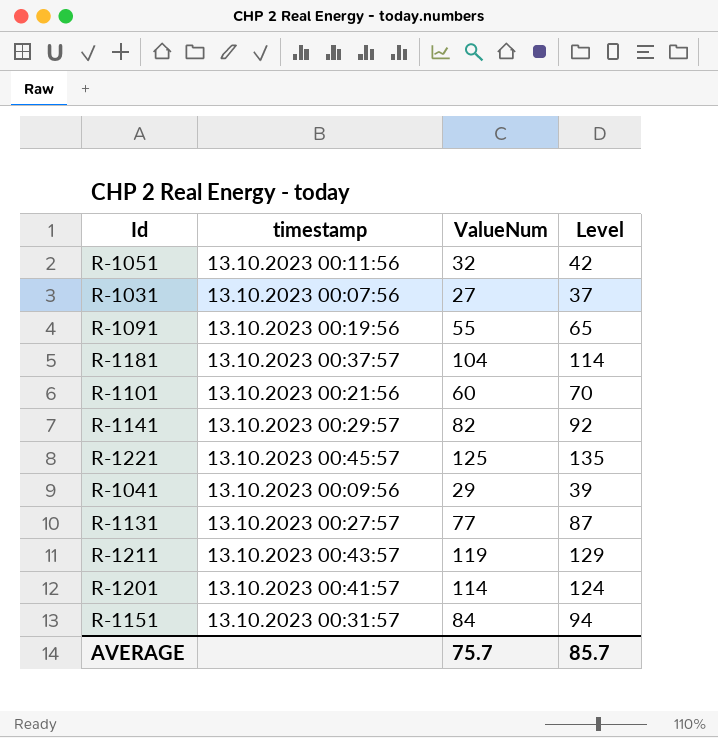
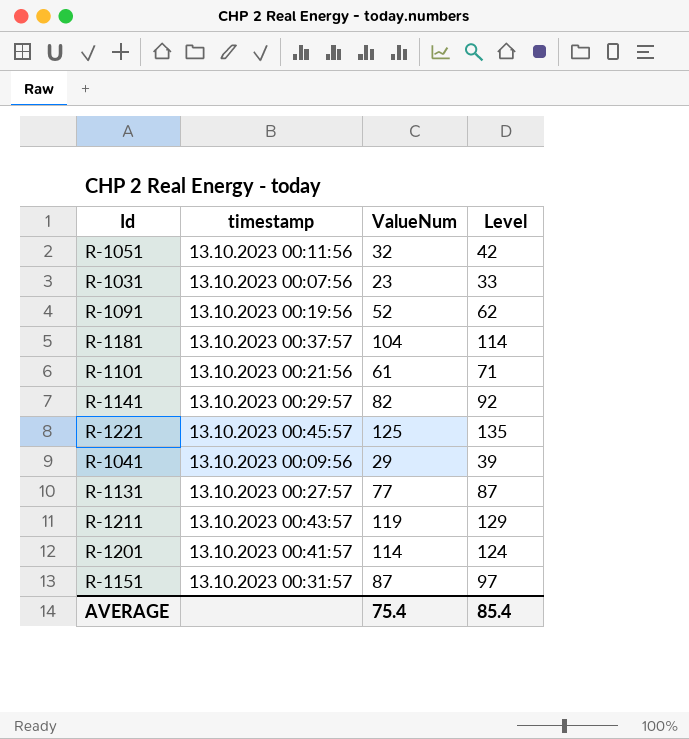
R-1031 | ValueNum: 27 -> 23
R-1031 | Level: 37 -> 33
R-1091 | ValueNum: 55 -> 52
R-1091 | Level: 65 -> 62
R-1101 | ValueNum: 60 -> 61
R-1101 | Level: 70 -> 71
R-1151 | ValueNum: 84 -> 87
R-1151 | Level: 94 -> 97
AVERAGE | ValueNum: 75.7 -> 75.4
AVERAGE | Level: 85.7 -> 85.4

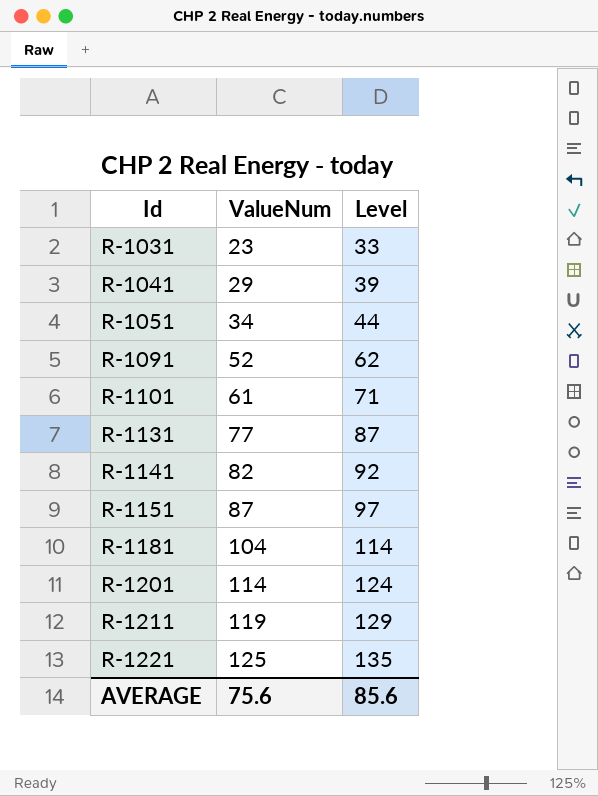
row order: none -> Id ascending
column timestamp | position: 2 -> none
R-1051 | ValueNum: 32 -> 34
R-1051 | Level: 42 -> 44
AVERAGE | ValueNum: 75.4 -> 75.6
AVERAGE | Level: 85.4 -> 85.6

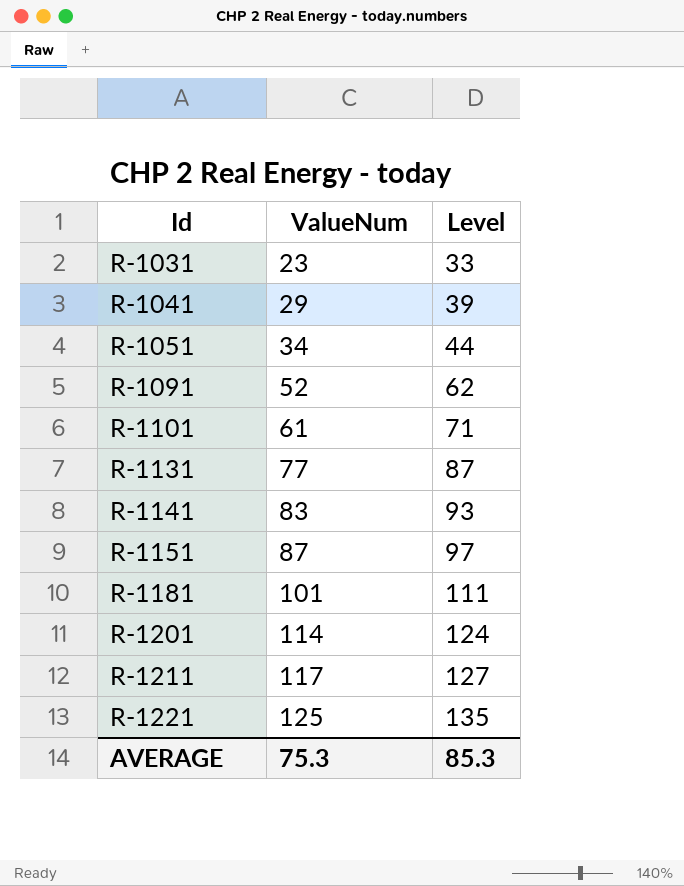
R-1141 | ValueNum: 82 -> 83
R-1141 | Level: 92 -> 93
R-1181 | ValueNum: 104 -> 101
R-1181 | Level: 114 -> 111
R-1211 | ValueNum: 119 -> 117
R-1211 | Level: 129 -> 127
AVERAGE | ValueNum: 75.6 -> 75.3
AVERAGE | Level: 85.6 -> 85.3

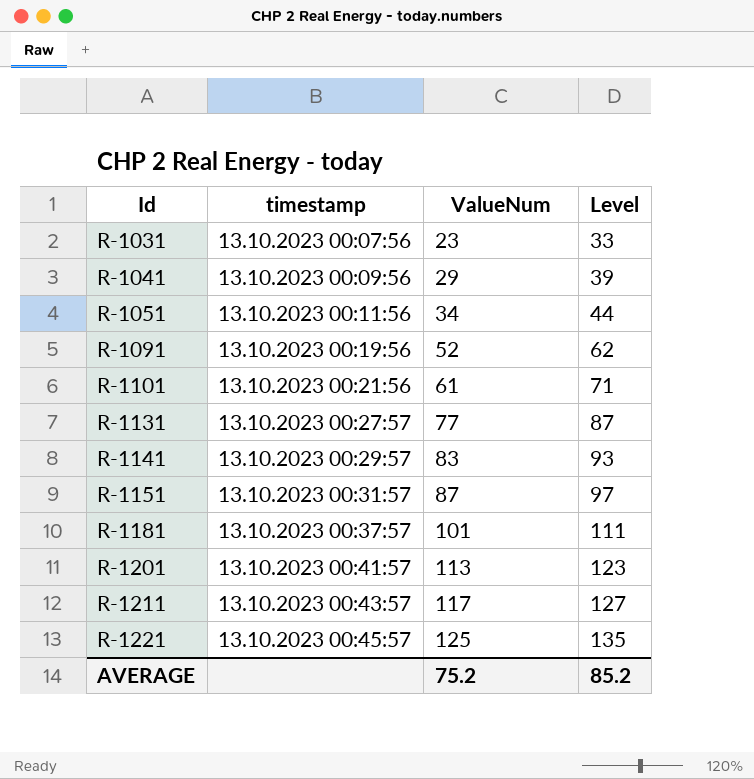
column timestamp | position: none -> 2
R-1201 | ValueNum: 114 -> 113
R-1201 | Level: 124 -> 123
AVERAGE | ValueNum: 75.3 -> 75.2
AVERAGE | Level: 85.3 -> 85.2

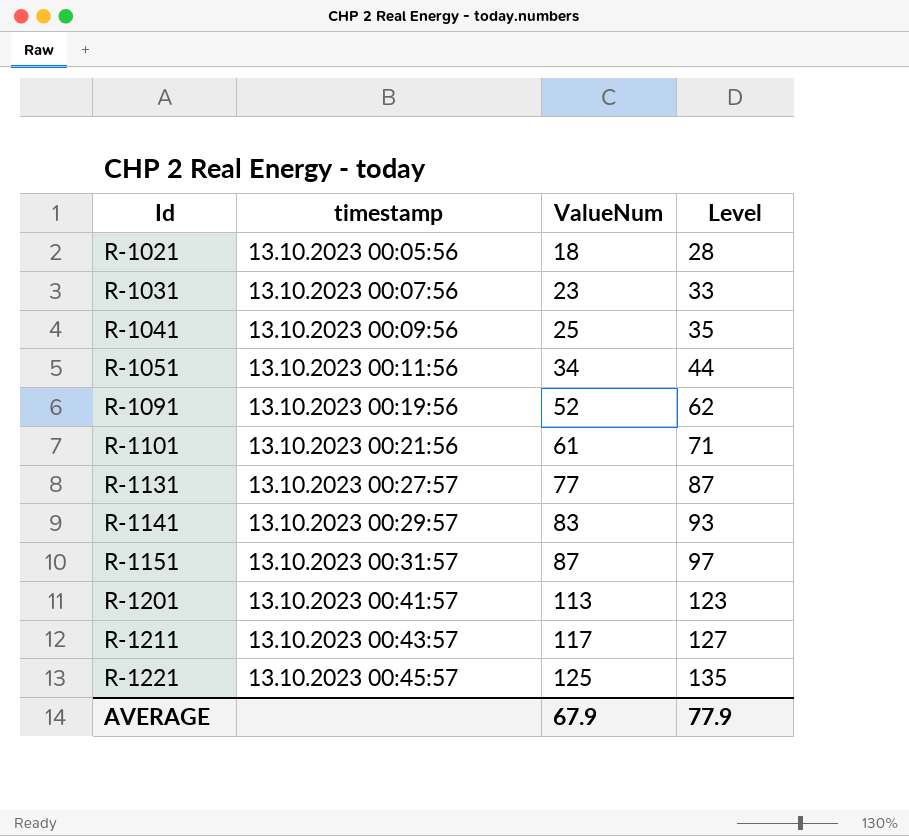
row R-1181: 13.10.2023 00:37:57 | 101 | 111 -> none
row R-1021: none -> 13.10.2023 00:05:56 | 18 | 28
R-1041 | ValueNum: 29 -> 25
R-1041 | Level: 39 -> 35
AVERAGE | ValueNum: 75.2 -> 67.9
AVERAGE | Level: 85.2 -> 77.9

